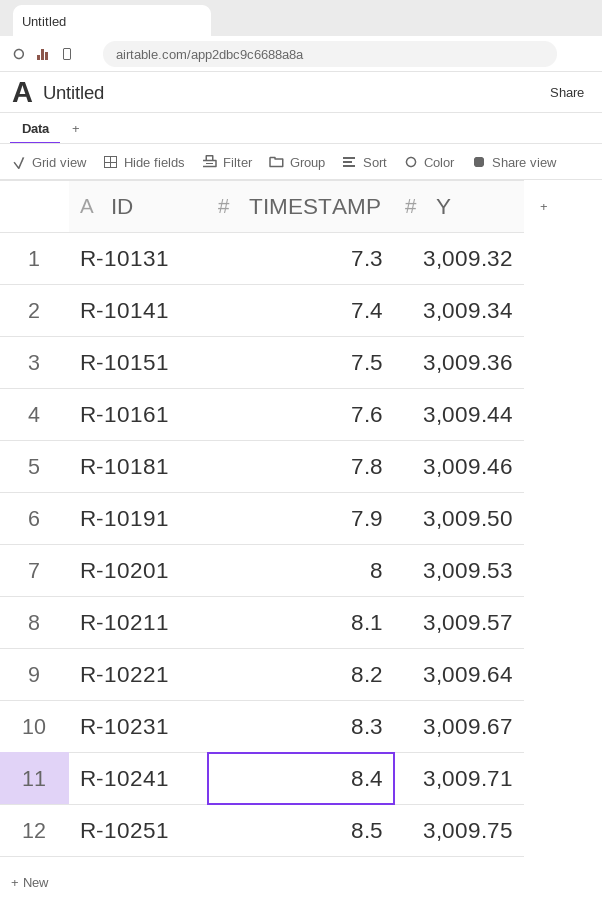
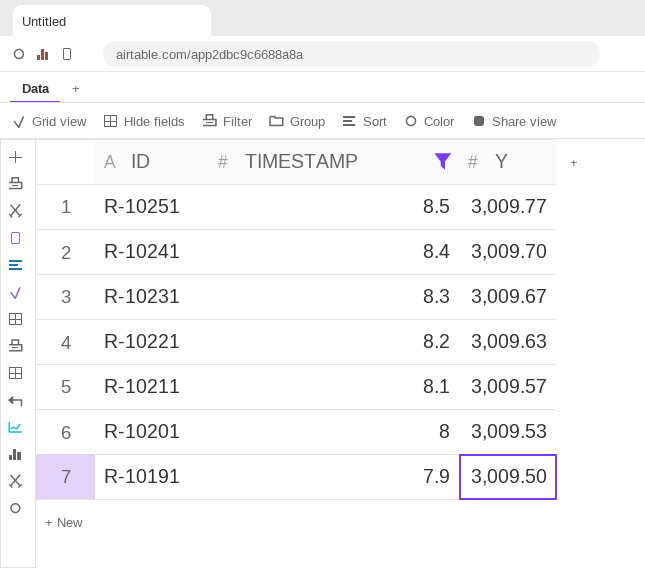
filter: none -> TIMESTAMP >= 7.9
row order: ID ascending -> ID descending
R-10251 | Y: 3,009.75 -> 3,009.77
R-10241 | Y: 3,009.71 -> 3,009.70
R-10221 | Y: 3,009.64 -> 3,009.63

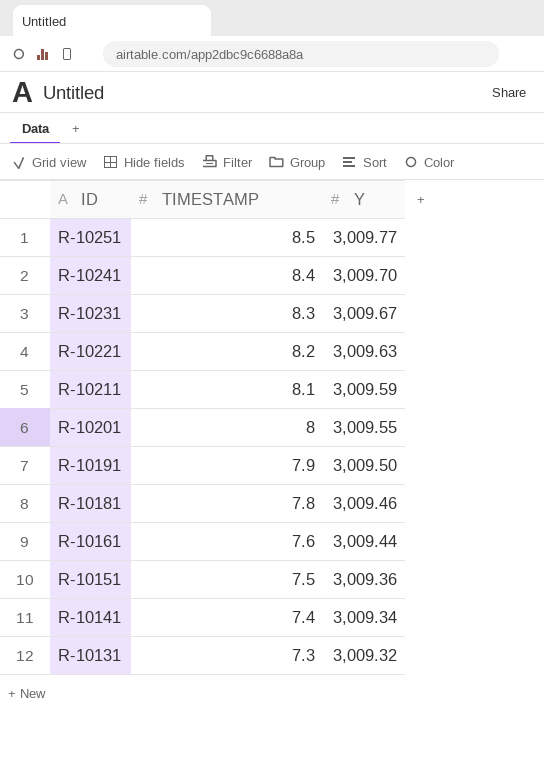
filter: TIMESTAMP >= 7.9 -> none
R-10211 | Y: 3,009.57 -> 3,009.59
R-10201 | Y: 3,009.53 -> 3,009.55

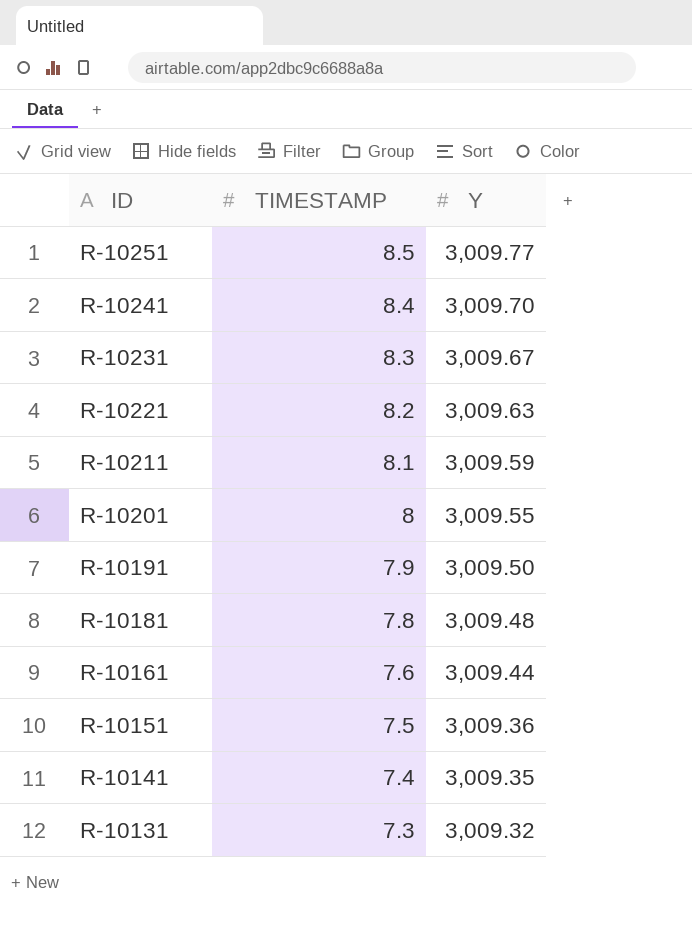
R-10181 | Y: 3,009.46 -> 3,009.48
R-10141 | Y: 3,009.34 -> 3,009.35

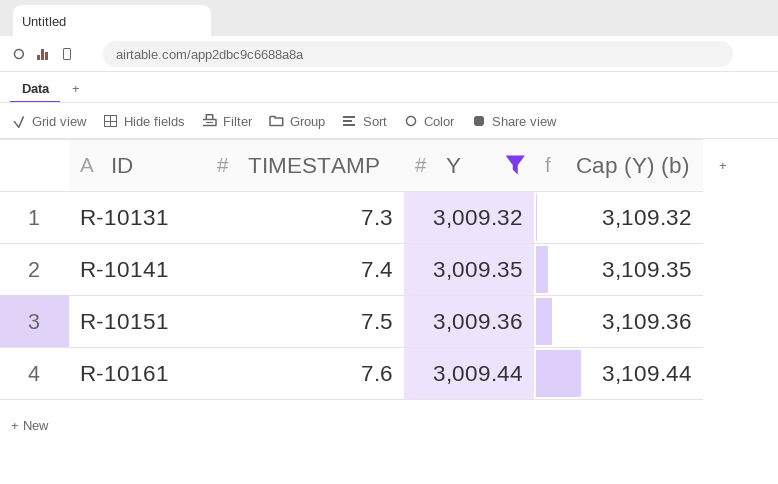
filter: none -> Y <= 3,009.44
row order: ID descending -> ID ascending
column Cap (Y) (b) | formula: none -> [Y] + 100

